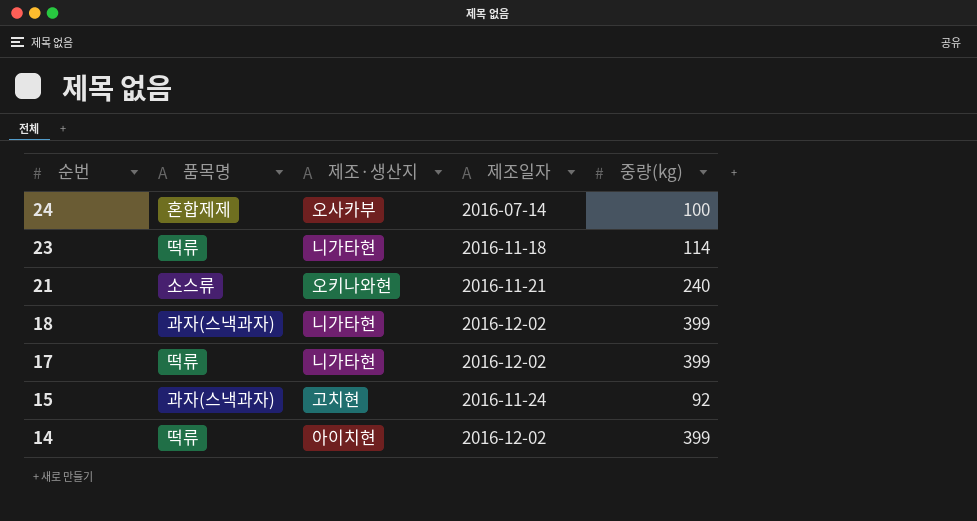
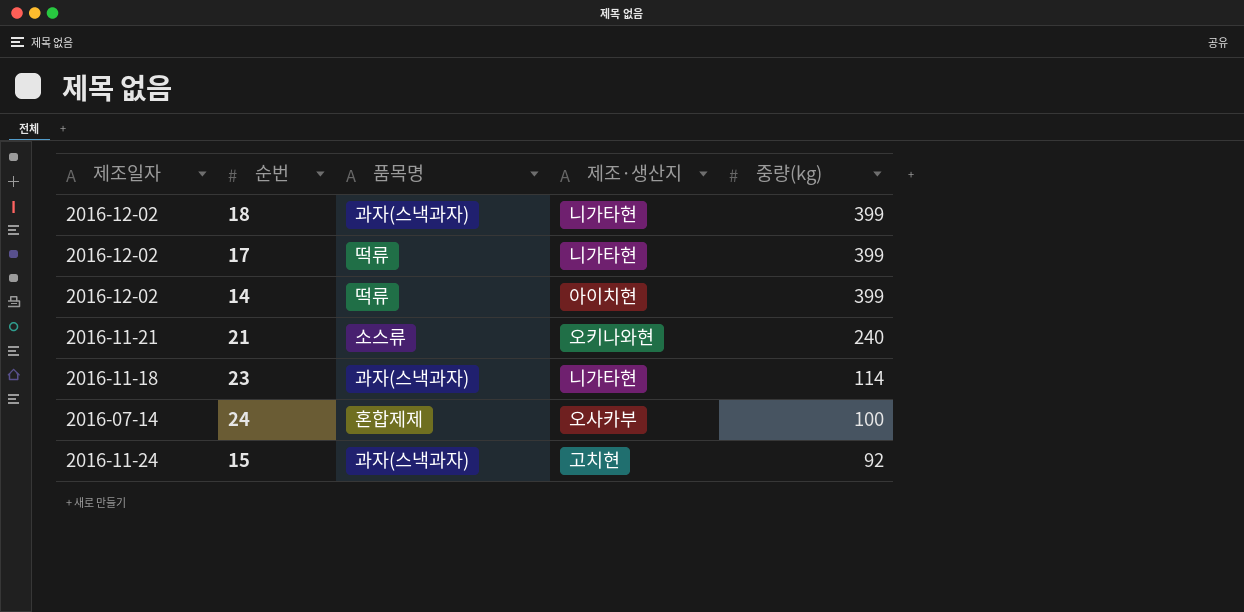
row order: 순번 descending -> 중량(kg) descending
column 제조일자 | position: 4 -> 1
23 | 품목명: 떡류 -> 과자(스낵과자)

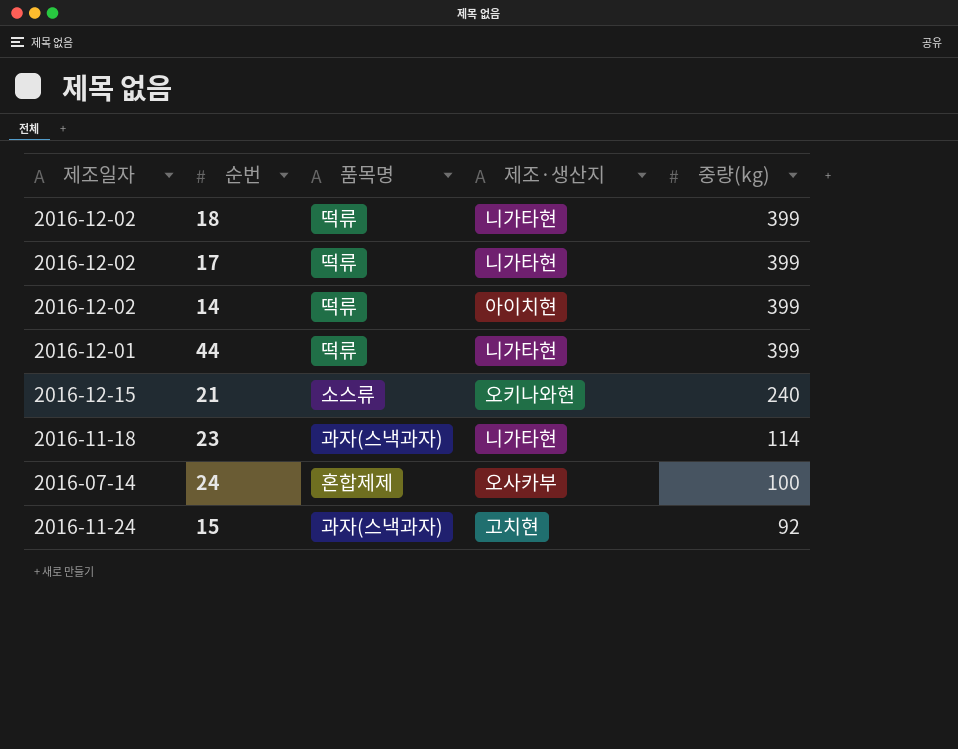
18 | 품목명: 과자(스낵과자) -> 떡류
row 44: none -> 2016-12-01 | 떡류 | 니가타현 | 399
21 | 제조일자: 2016-11-21 -> 2016-12-15

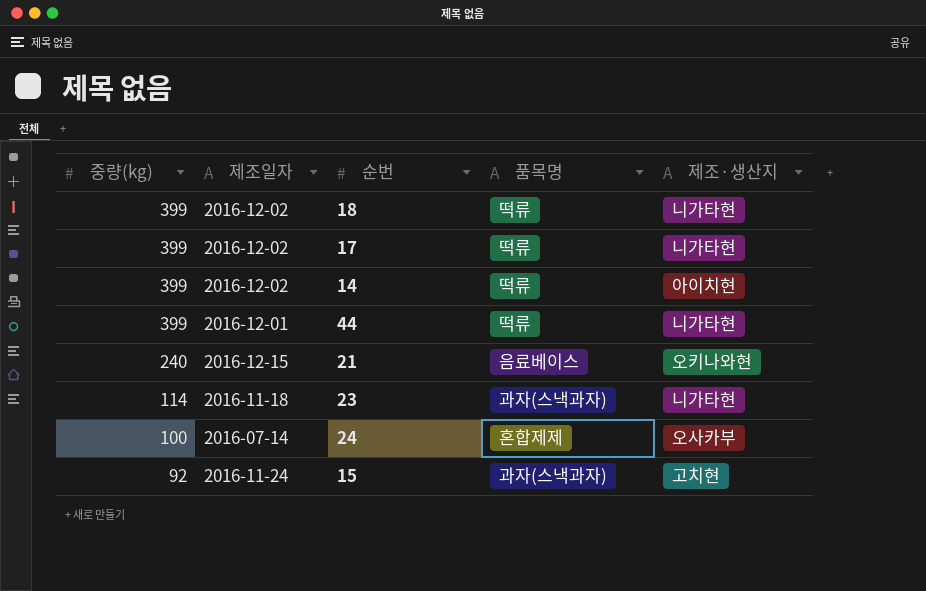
column 중량(kg) | position: 5 -> 1
21 | 품목명: 소스류 -> 음료베이스

